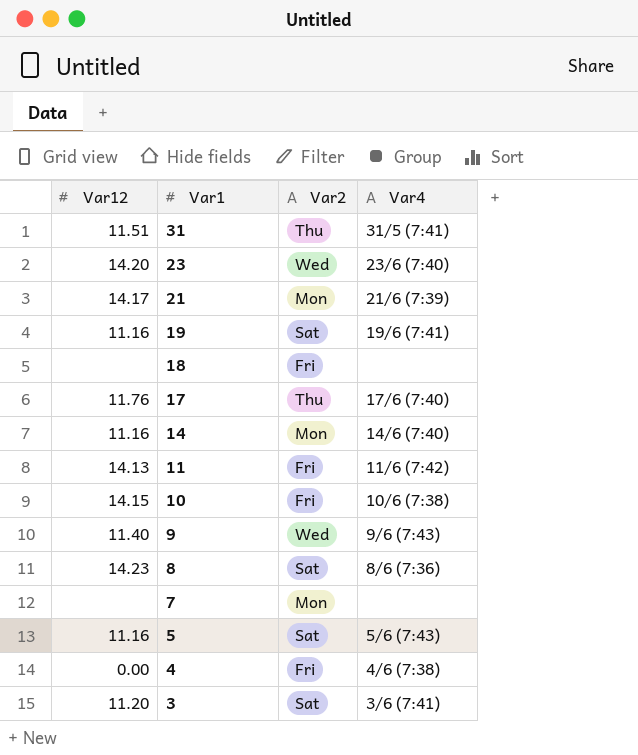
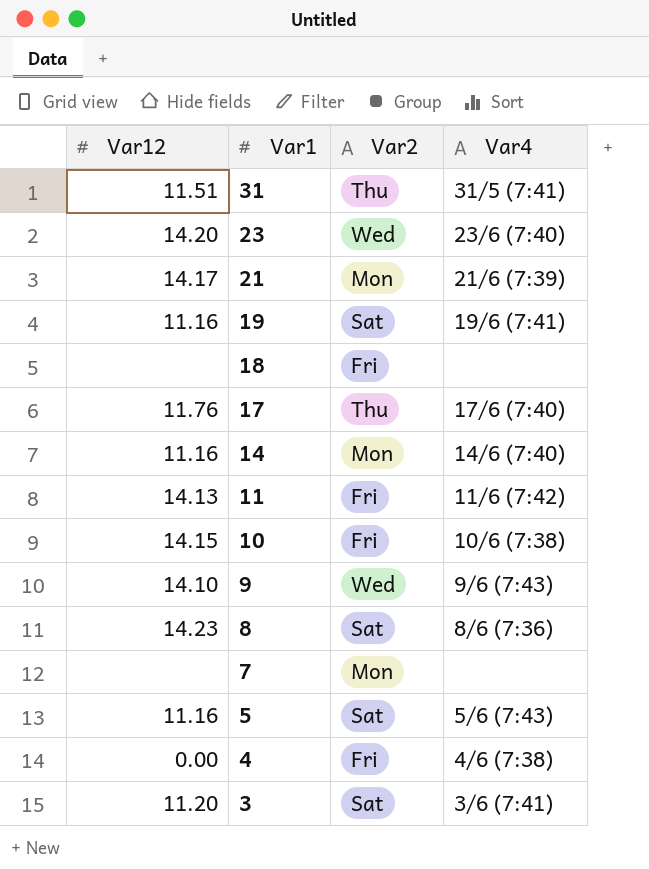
9 | Var12: 11.40 -> 14.10

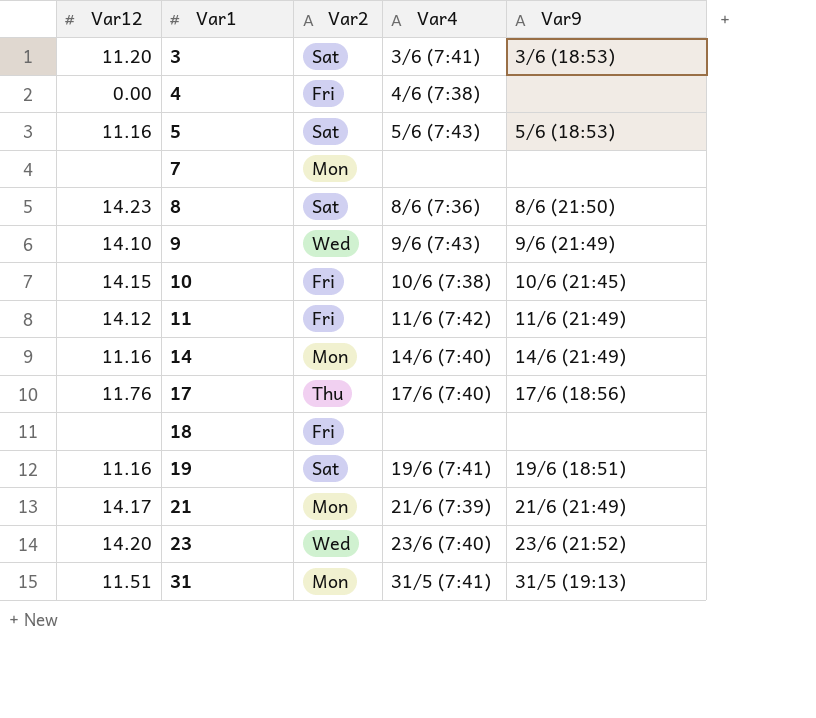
row order: Var1 descending -> Var1 ascending
column Var9 | position: none -> 5
11 | Var12: 14.13 -> 14.12
31 | Var2: Thu -> Mon

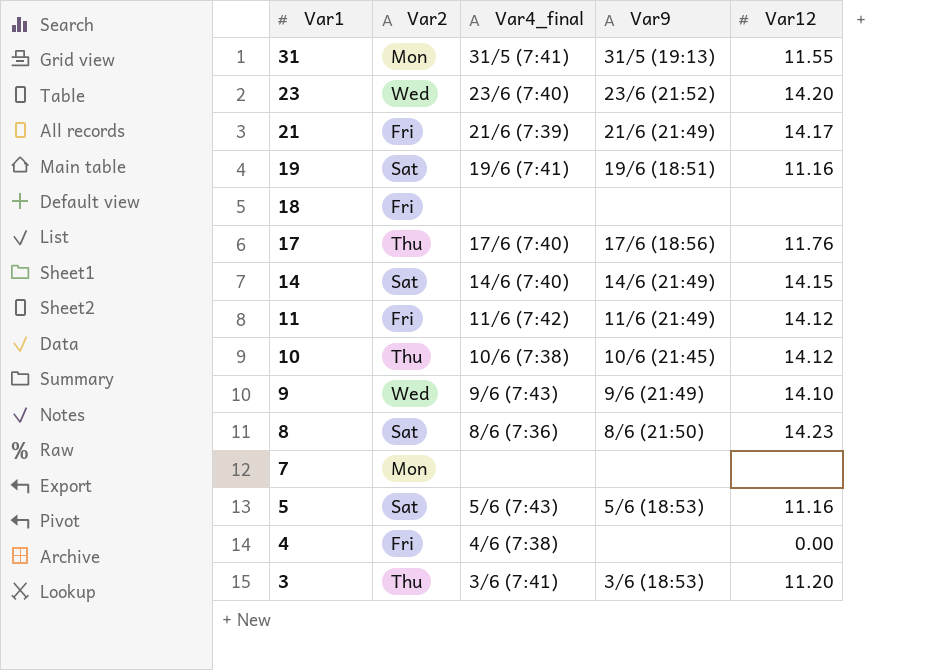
row order: Var1 ascending -> Var1 descending
column name: Var4 -> Var4_final
column Var12 | position: 1 -> 5
31 | Var12: 11.51 -> 11.55
21 | Var2: Mon -> Fri
14 | Var2: Mon -> Sat
14 | Var12: 11.16 -> 14.15
10 | Var2: Fri -> Thu
10 | Var12: 14.15 -> 14.12
3 | Var2: Sat -> Thu

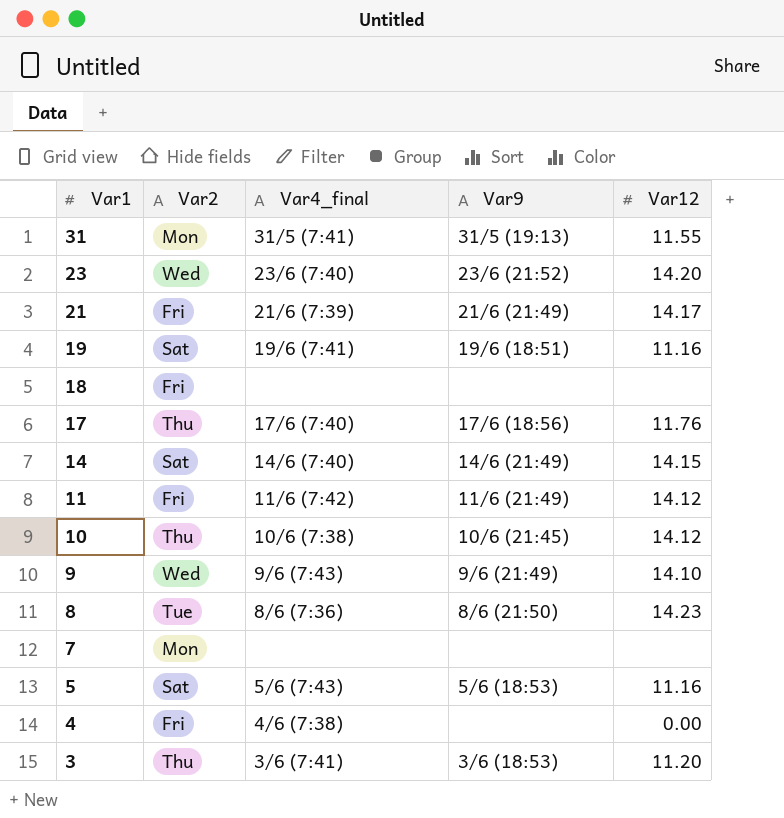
8 | Var2: Sat -> Tue

